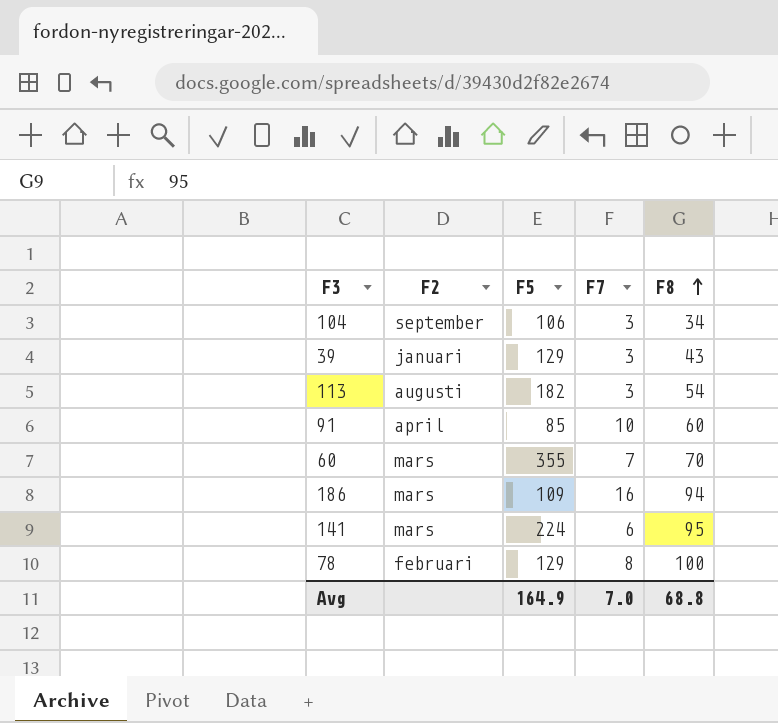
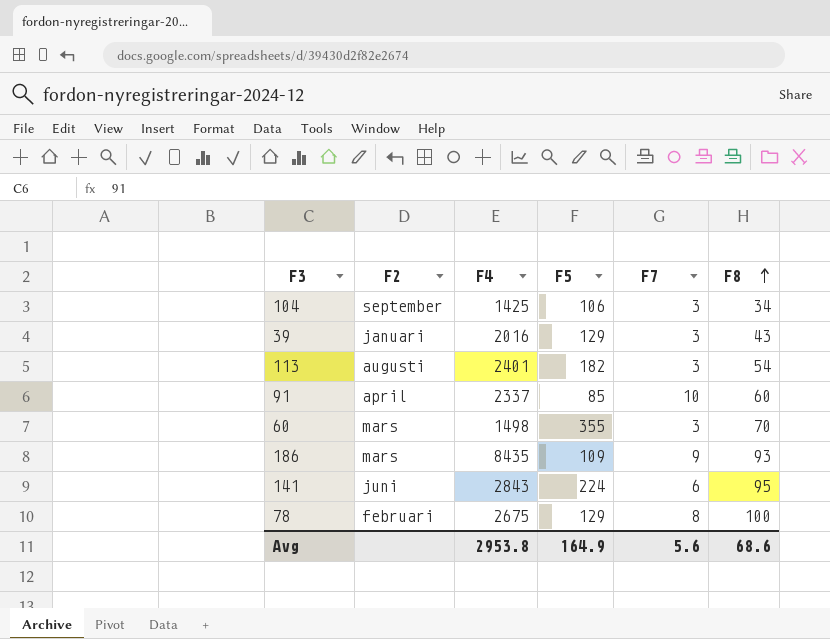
column F4 | position: none -> 3
60 | F7: 7 -> 3
186 | F7: 16 -> 9
186 | F8: 94 -> 93
141 | F2: mars -> juni
Avg | F7: 7.0 -> 5.6
Avg | F8: 68.8 -> 68.6

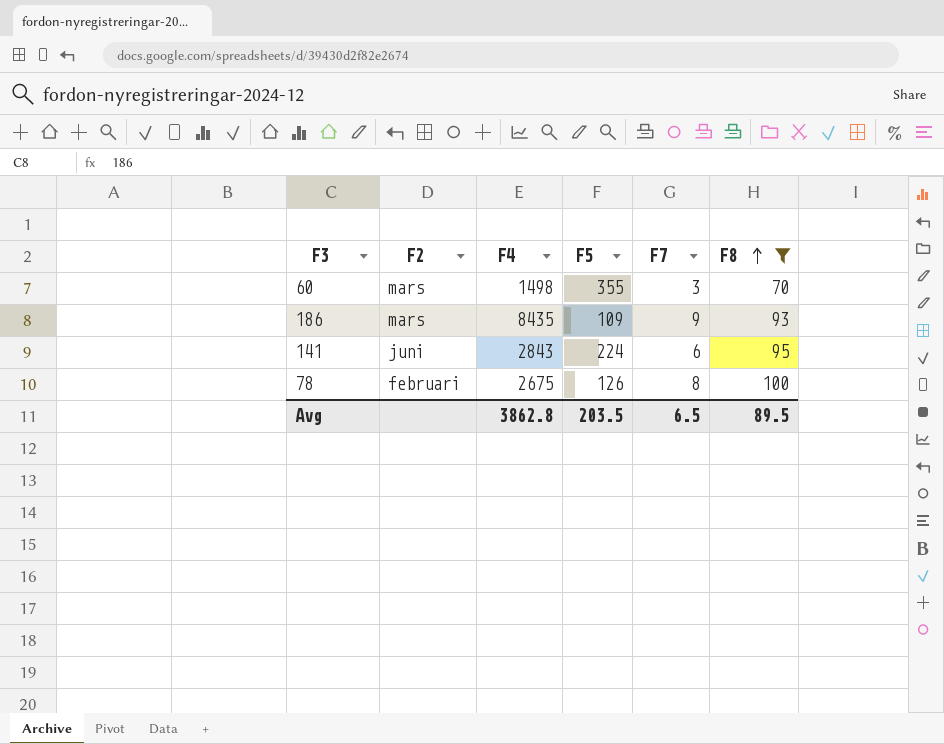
filter: none -> F8 >= 70
78 | F5: 129 -> 126
Avg | F4: 2953.8 -> 3862.8
Avg | F5: 164.9 -> 203.5
Avg | F7: 5.6 -> 6.5
Avg | F8: 68.6 -> 89.5

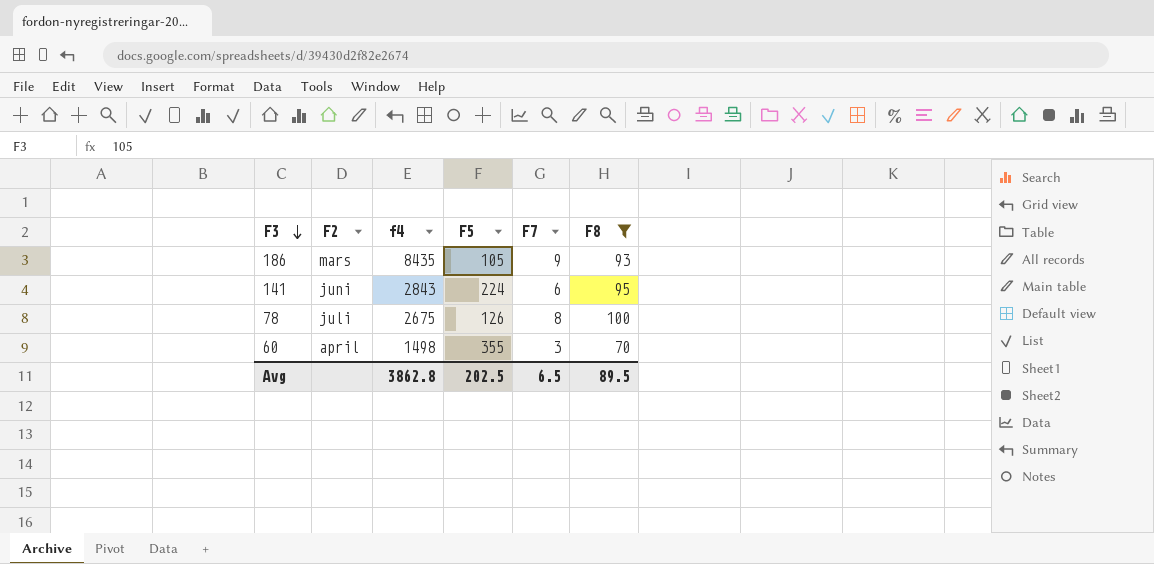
row order: F8 ascending -> F3 descending
column name: F4 -> f4
186 | F5: 109 -> 105
78 | F2: februari -> juli
60 | F2: mars -> april
Avg | F5: 203.5 -> 202.5

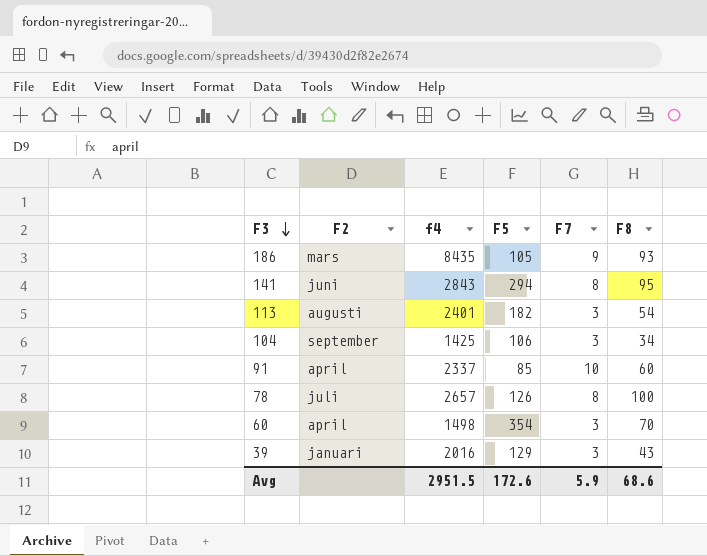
filter: F8 >= 70 -> none
141 | F5: 224 -> 294
141 | F7: 6 -> 8
78 | f4: 2675 -> 2657
60 | F5: 355 -> 354
Avg | f4: 3862.8 -> 2951.5
Avg | F5: 202.5 -> 172.6
Avg | F7: 6.5 -> 5.9
Avg | F8: 89.5 -> 68.6

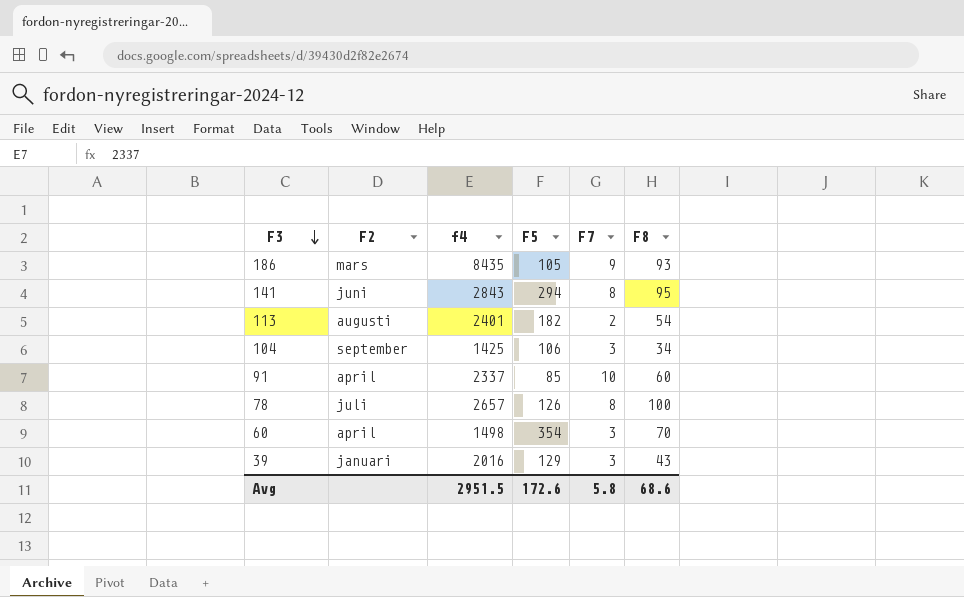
113 | F7: 3 -> 2
Avg | F7: 5.9 -> 5.8

